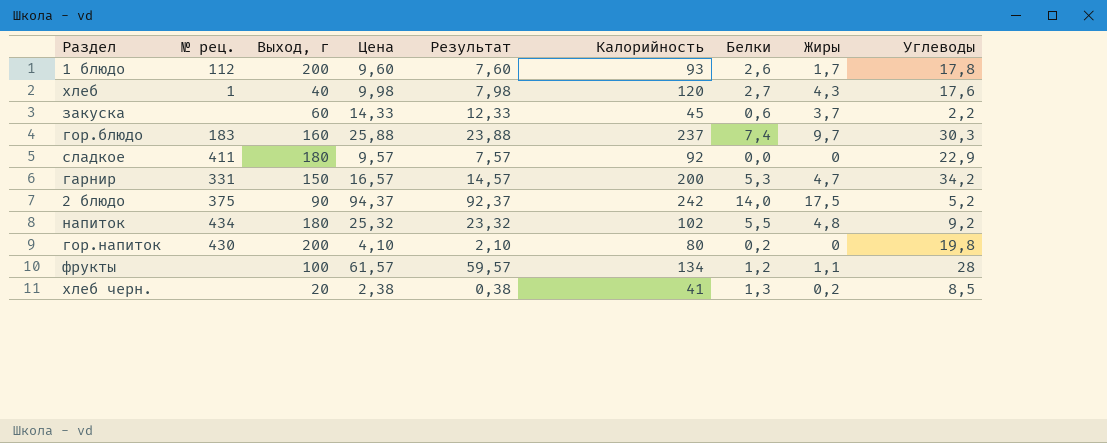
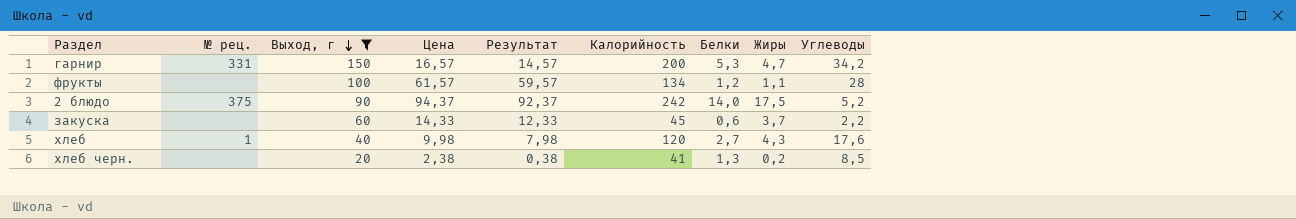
filter: none -> Выход, г <= 150
row order: none -> Выход, г descending

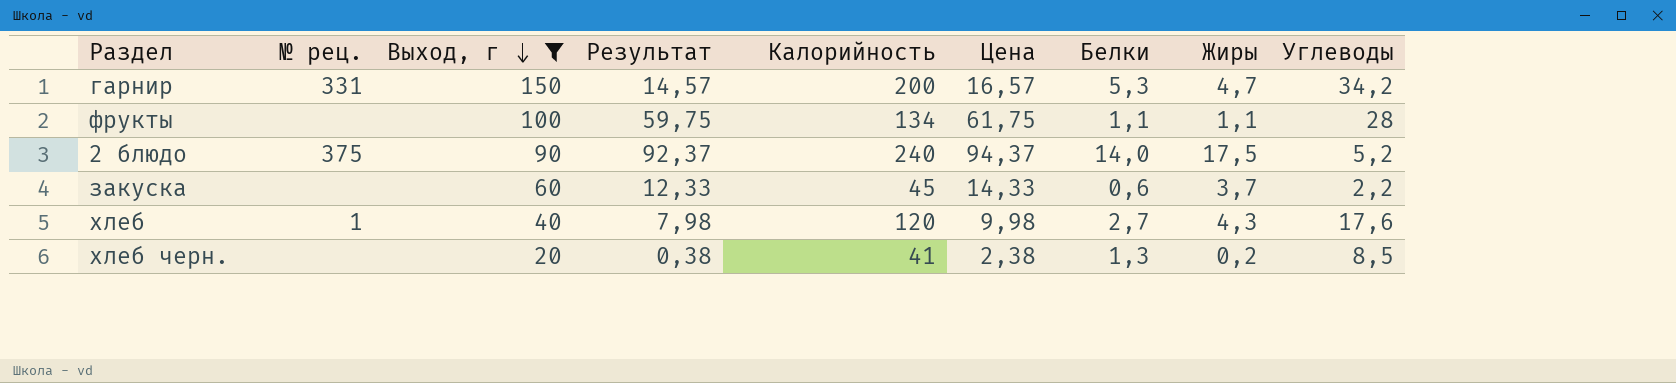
column Цена | position: 4 -> 6
фрукты | Результат: 59,57 -> 59,75
фрукты | Цена: 61,57 -> 61,75
фрукты | Белки: 1,2 -> 1,1
2 блюдо | Калорийность: 242 -> 240

